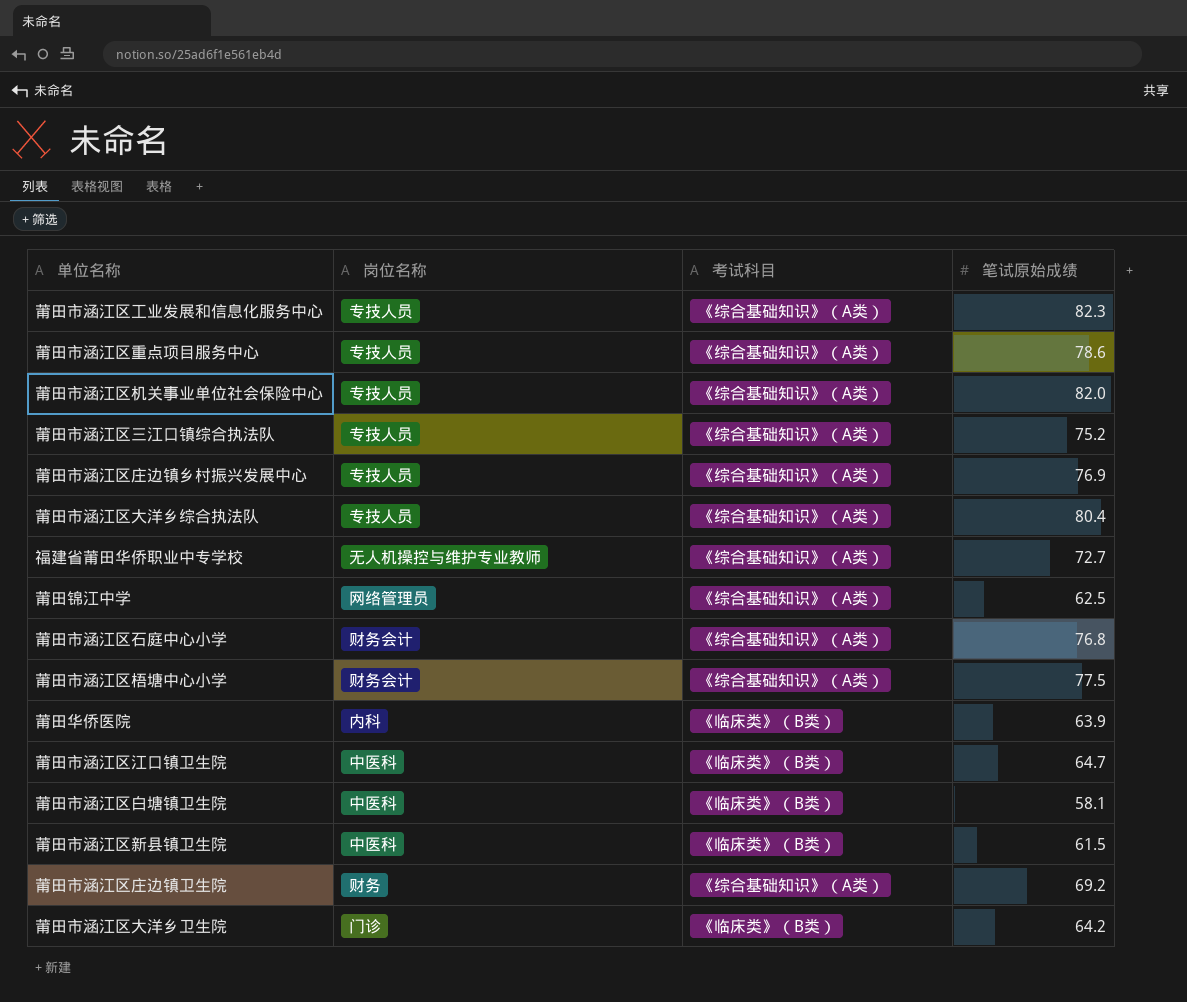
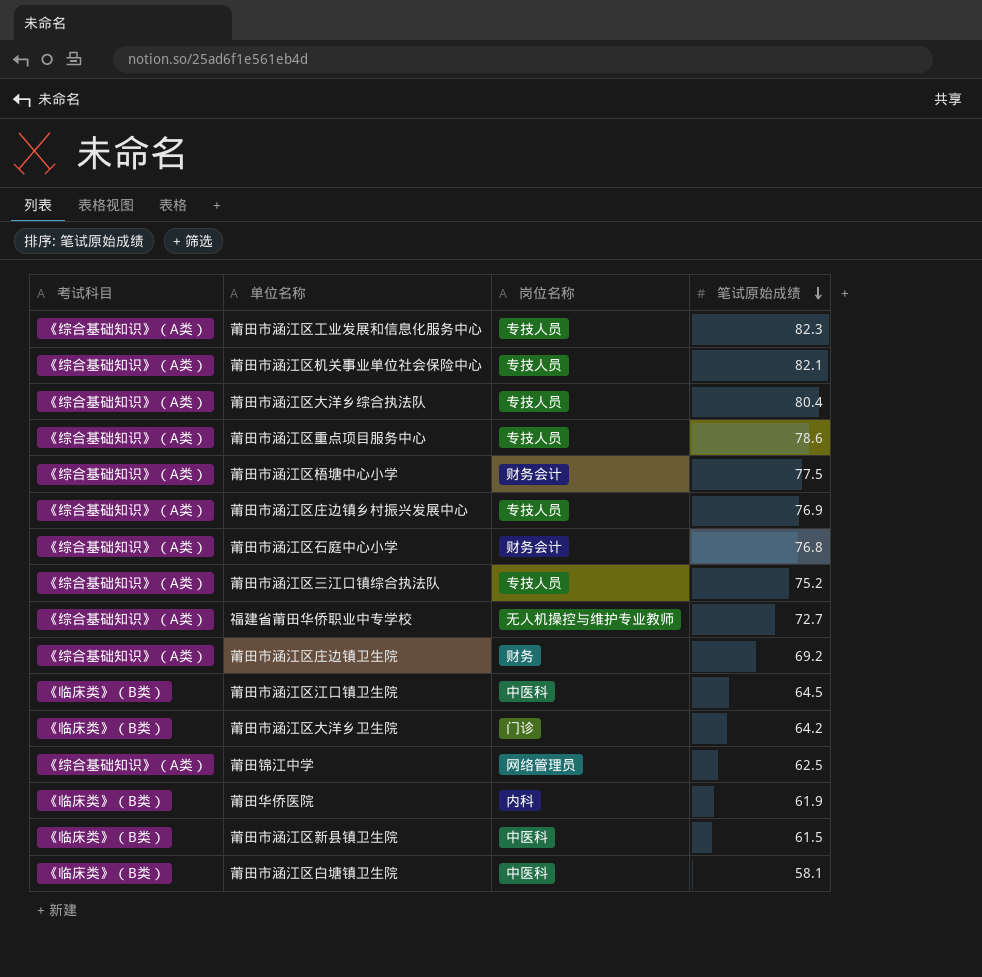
row order: none -> 笔试原始成绩 descending
column 考试科目 | position: 3 -> 1
莆田市涵江区机关事业单位社会保险中心 | 笔试原始成绩: 82.0 -> 82.1
莆田市涵江区江口镇卫生院 | 笔试原始成绩: 64.7 -> 64.5
莆田华侨医院 | 笔试原始成绩: 63.9 -> 61.9

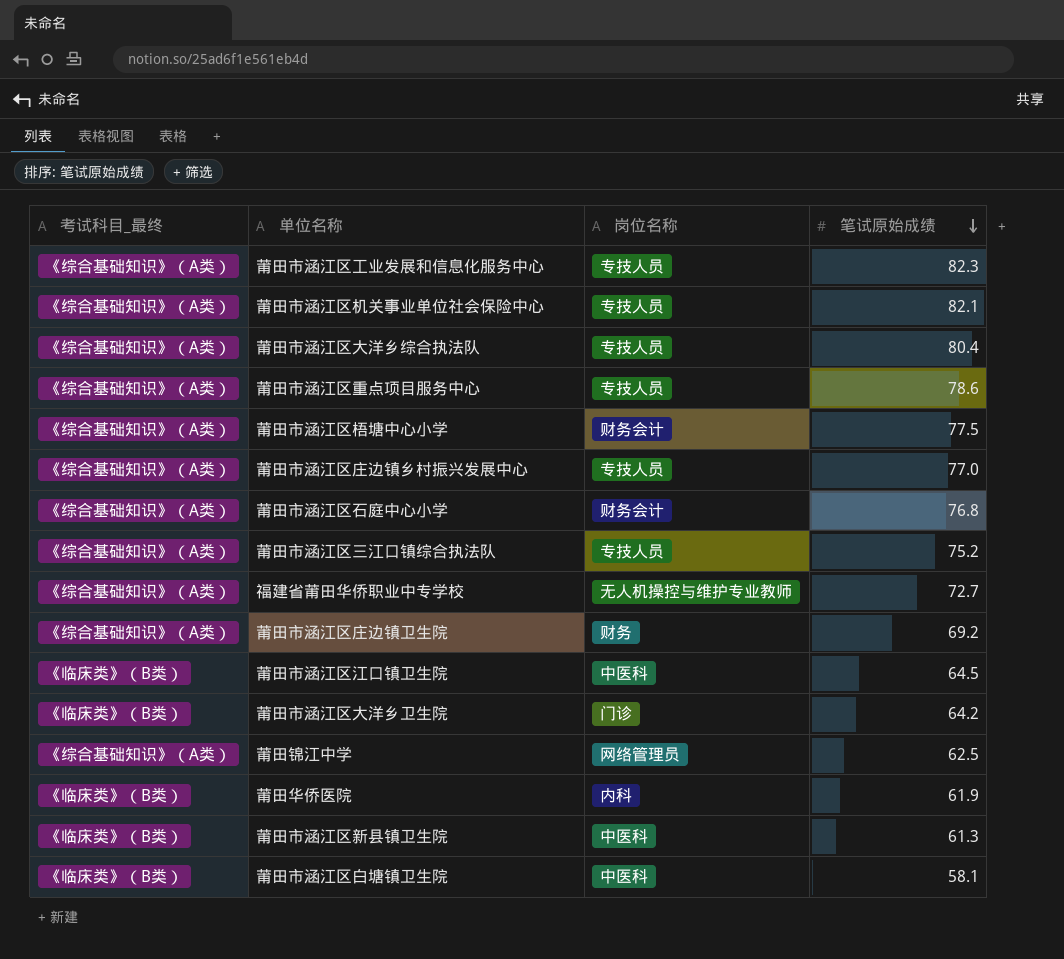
column name: 考试科目 -> 考试科目_最终
莆田市涵江区庄边镇乡村振兴发展中心 | 笔试原始成绩: 76.9 -> 77.0
莆田市涵江区新县镇卫生院 | 笔试原始成绩: 61.5 -> 61.3

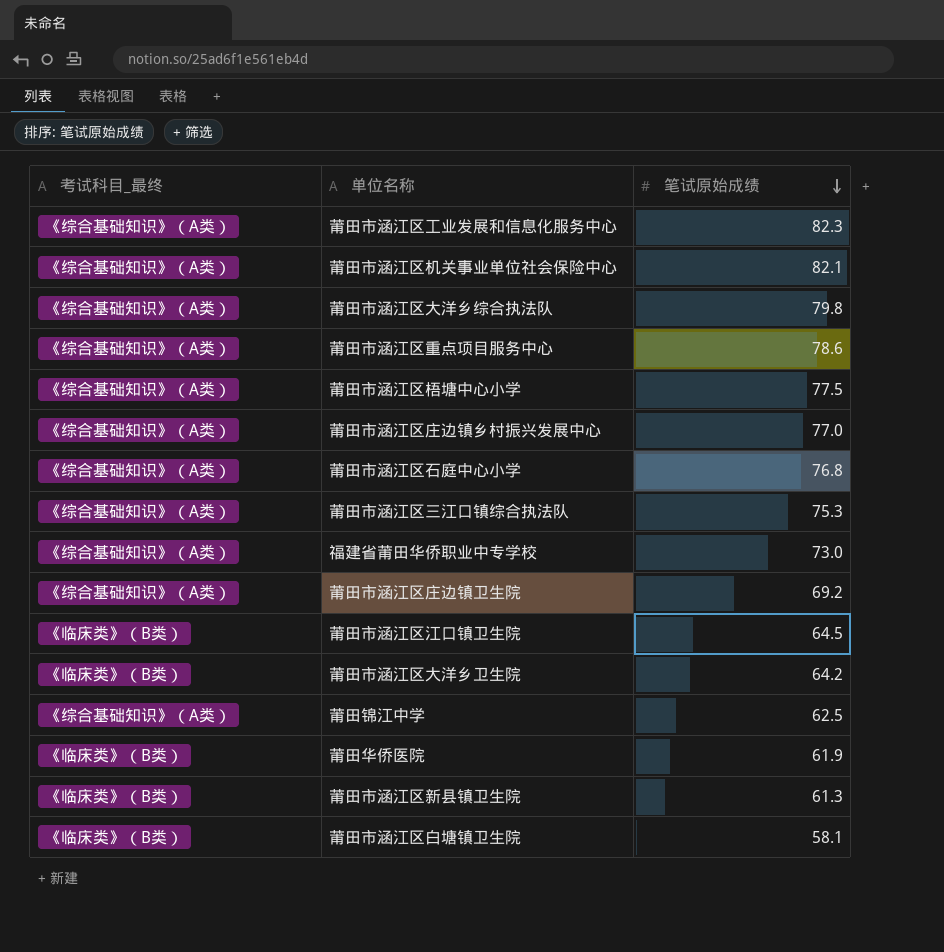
column 岗位名称 | position: 3 -> none
莆田市涵江区大洋乡综合执法队 | 笔试原始成绩: 80.4 -> 79.8
莆田市涵江区三江口镇综合执法队 | 笔试原始成绩: 75.2 -> 75.3
福建省莆田华侨职业中专学校 | 笔试原始成绩: 72.7 -> 73.0

